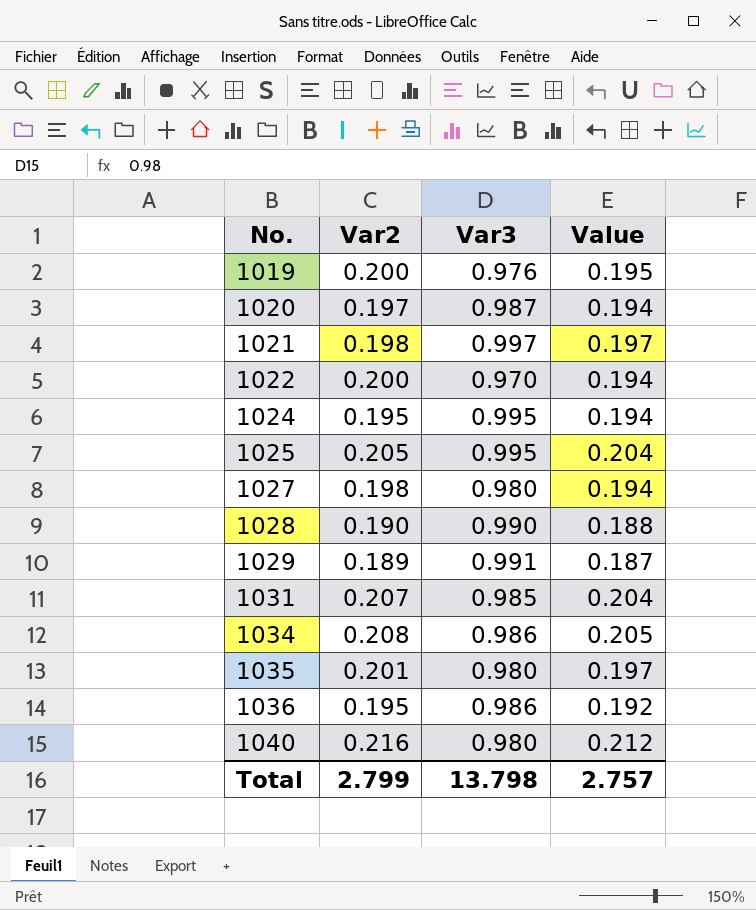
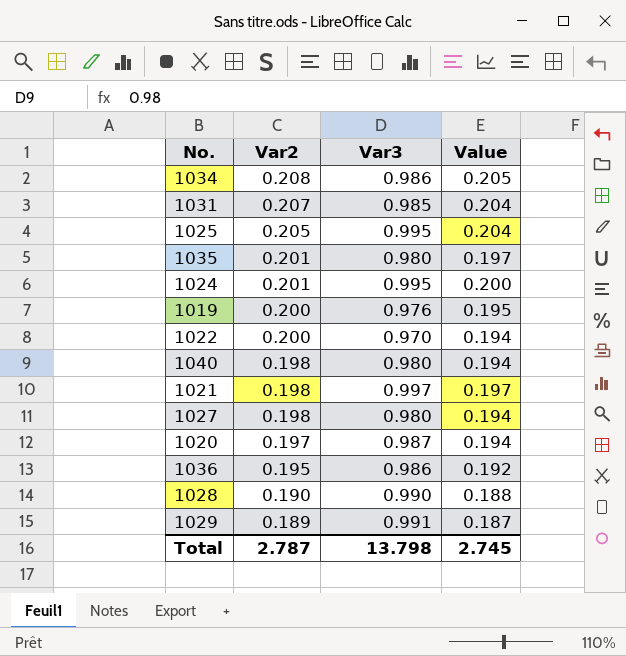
row order: No. ascending -> Var2 descending
1024 | Var2: 0.195 -> 0.201
1024 | Value: 0.194 -> 0.200
1040 | Var2: 0.216 -> 0.198
1040 | Value: 0.212 -> 0.194
Total | Var2: 2.799 -> 2.787
Total | Value: 2.757 -> 2.745

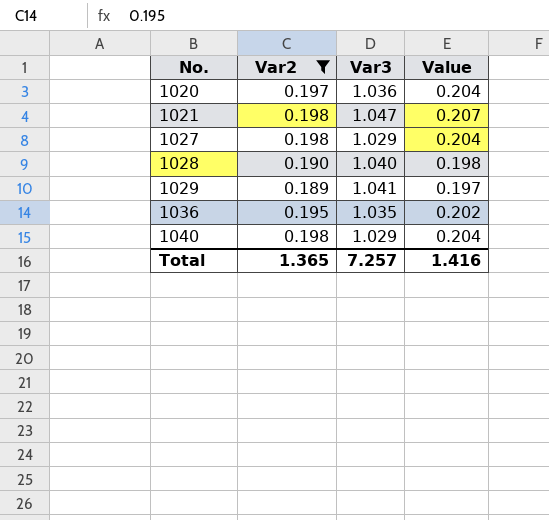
filter: none -> Var2 <= 0.198
row order: Var2 descending -> No. ascending
1020 | Var3: 0.987 -> 1.036
1020 | Value: 0.194 -> 0.204
1021 | Var3: 0.997 -> 1.047
1021 | Value: 0.197 -> 0.207
1027 | Var3: 0.980 -> 1.029
1027 | Value: 0.194 -> 0.204
1028 | Var3: 0.990 -> 1.040
1028 | Value: 0.188 -> 0.198
1029 | Var3: 0.991 -> 1.041
1029 | Value: 0.187 -> 0.197
1036 | Var3: 0.986 -> 1.035
1036 | Value: 0.192 -> 0.202
1040 | Var3: 0.980 -> 1.029
1040 | Value: 0.194 -> 0.204
Total | Var2: 2.787 -> 1.365
Total | Var3: 13.798 -> 7.257
Total | Value: 2.745 -> 1.416

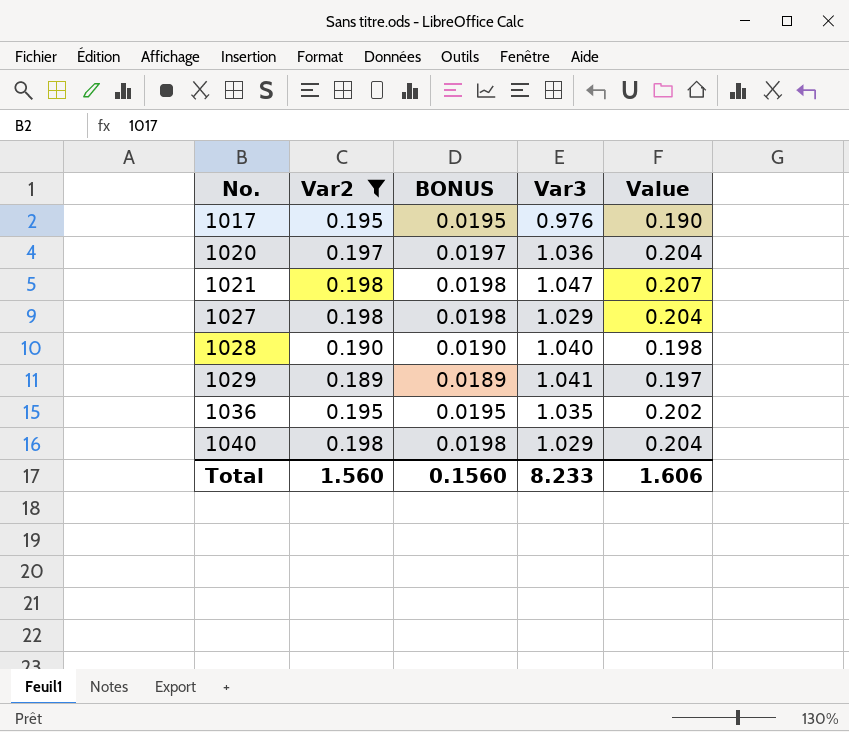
column BONUS | formula: none -> [Var2] * 0.1
row 1017: none -> 0.195 | 0.0195 | 0.976 | 0.190
Total | Var2: 1.365 -> 1.560
Total | Var3: 7.257 -> 8.233
Total | Value: 1.416 -> 1.606

